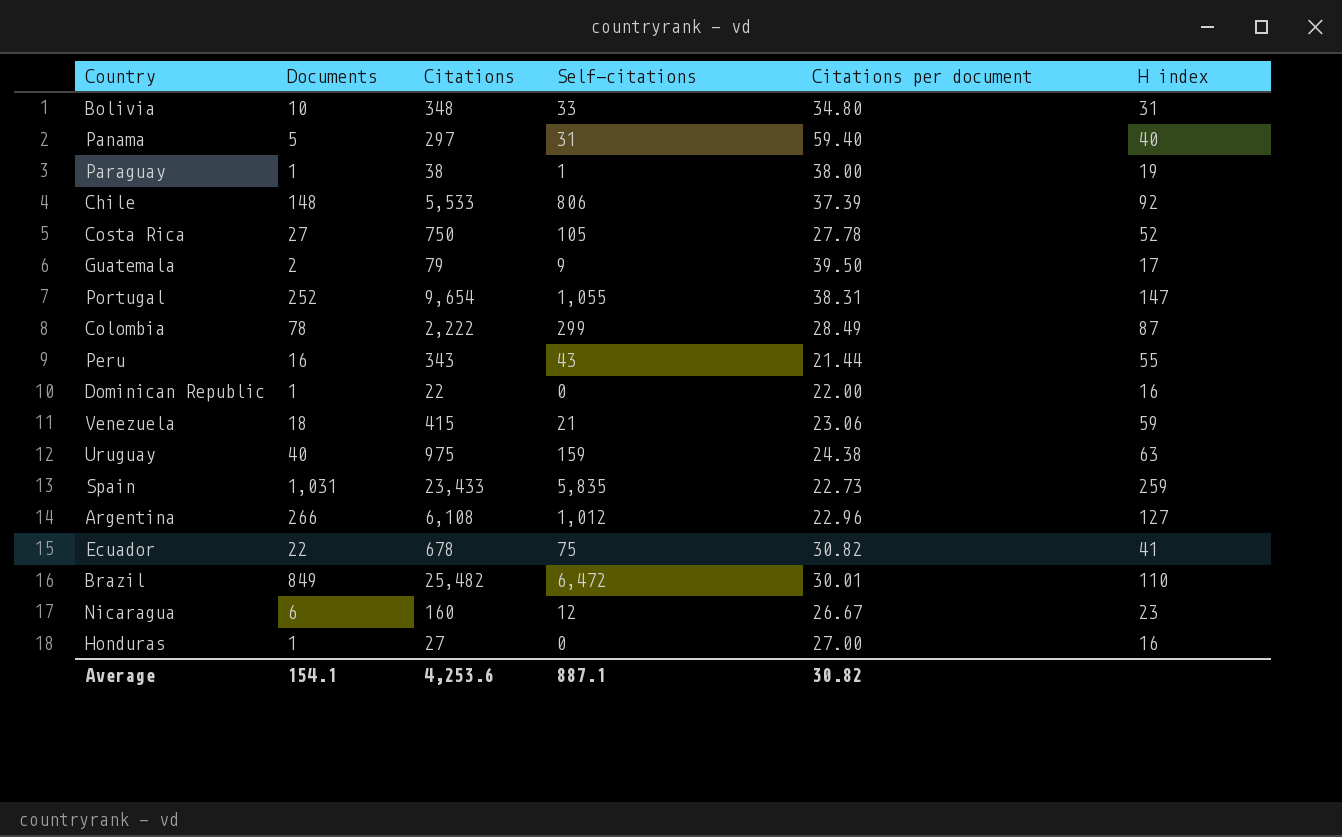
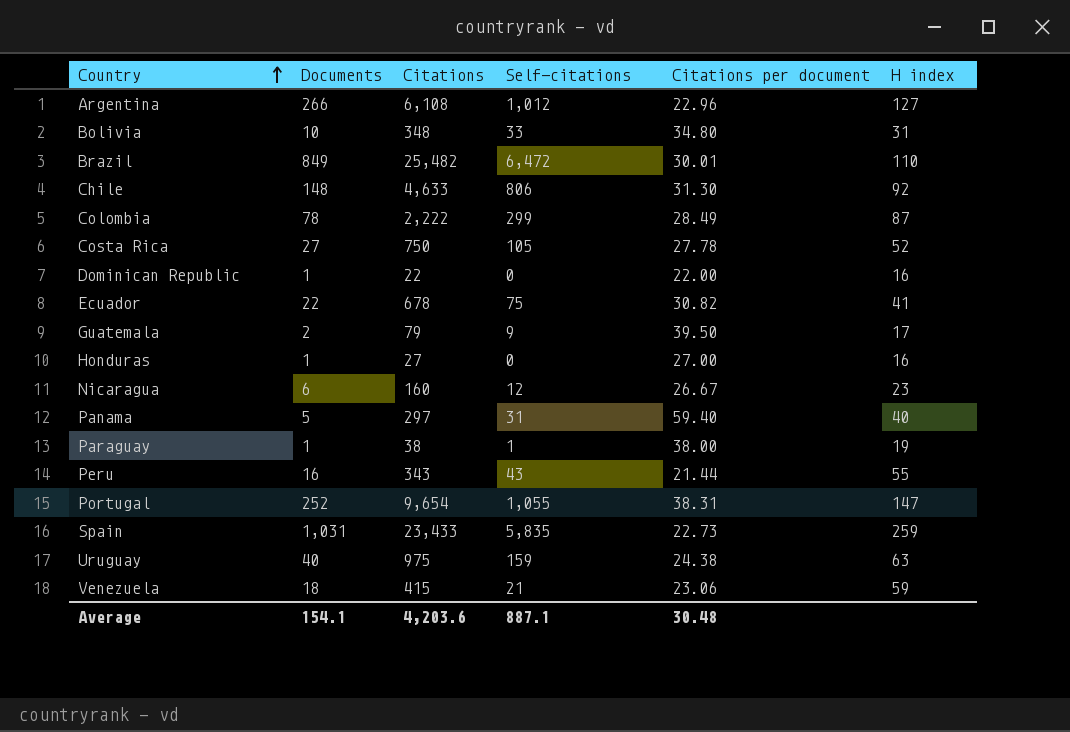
row order: none -> Country ascending
Chile | Citations: 5,533 -> 4,633
Chile | Citations per document: 37.39 -> 31.30
Average | Citations: 4,253.6 -> 4,203.6
Average | Citations per document: 30.82 -> 30.48

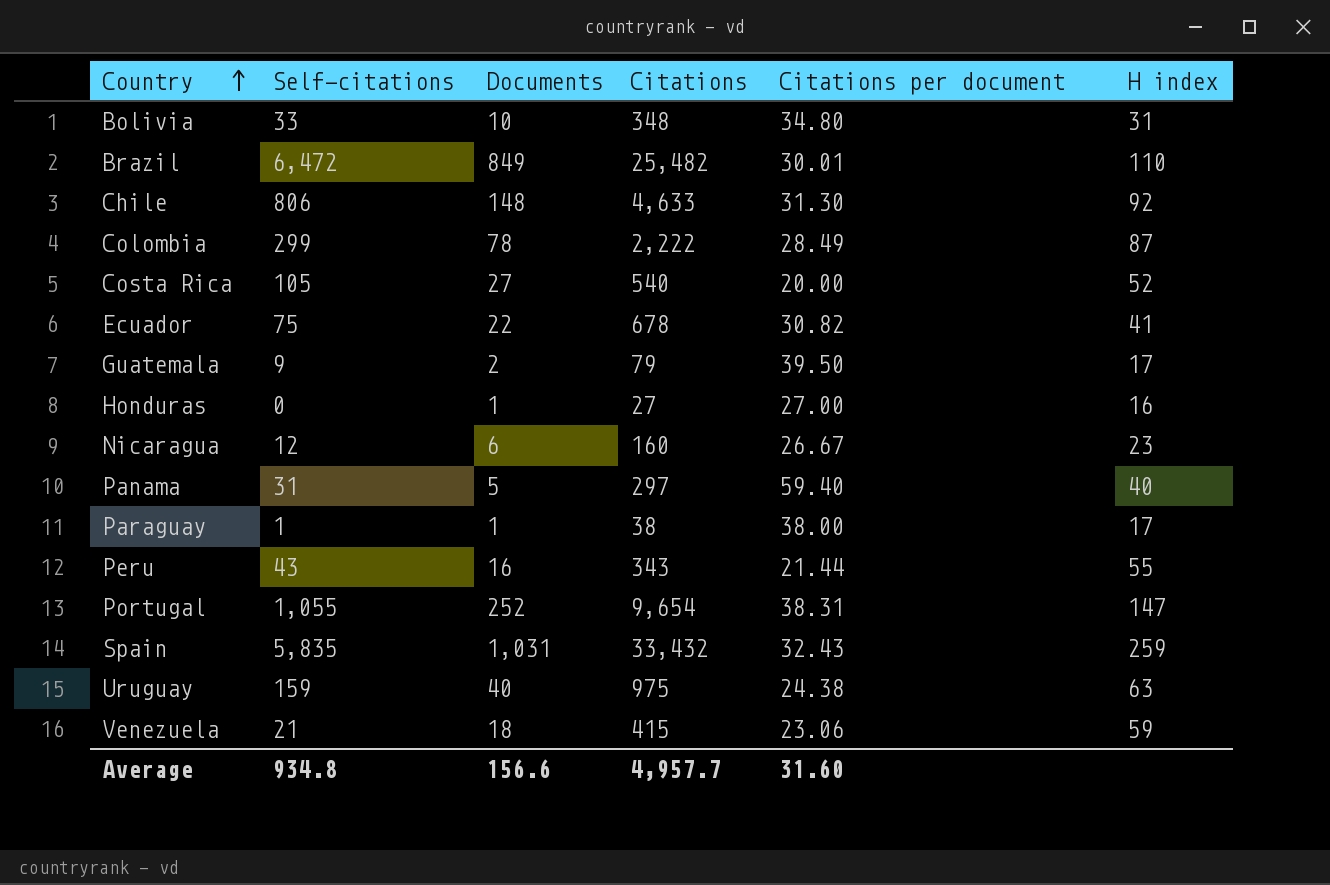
column Self-citations | position: 4 -> 2
row Argentina: 266 | 6,108 | 1,012 | 22.96 | 127 -> none
row Dominican Republic: 1 | 22 | 0 | 22.00 | 16 -> none
Costa Rica | Citations: 750 -> 540
Costa Rica | Citations per document: 27.78 -> 20.00
Paraguay | H index: 19 -> 17
Spain | Citations: 23,433 -> 33,432
Spain | Citations per document: 22.73 -> 32.43
Average | Self-citations: 887.1 -> 934.8
Average | Documents: 154.1 -> 156.6
Average | Citations: 4,203.6 -> 4,957.7
Average | Citations per document: 30.48 -> 31.60

